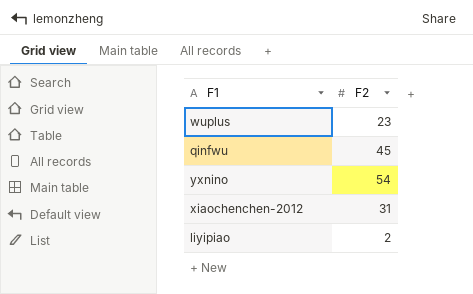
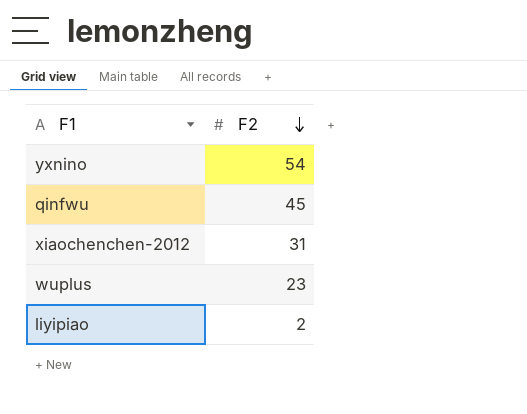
row order: none -> F2 descending

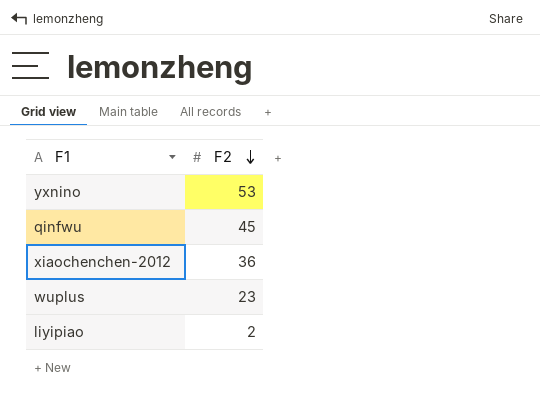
yxnino | F2: 54 -> 53
xiaochenchen-2012 | F2: 31 -> 36

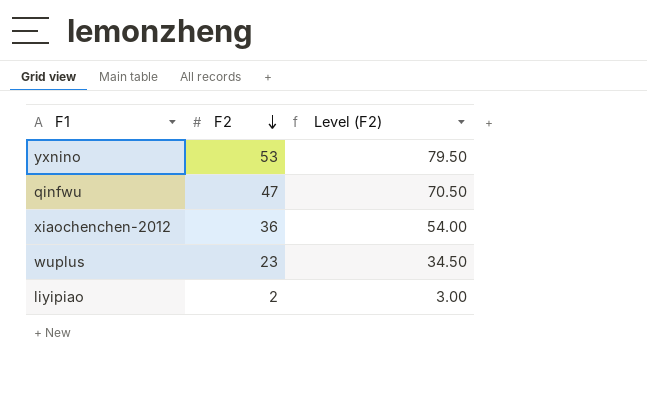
column Level (F2) | formula: none -> [F2] * 1.5
qinfwu | F2: 45 -> 47

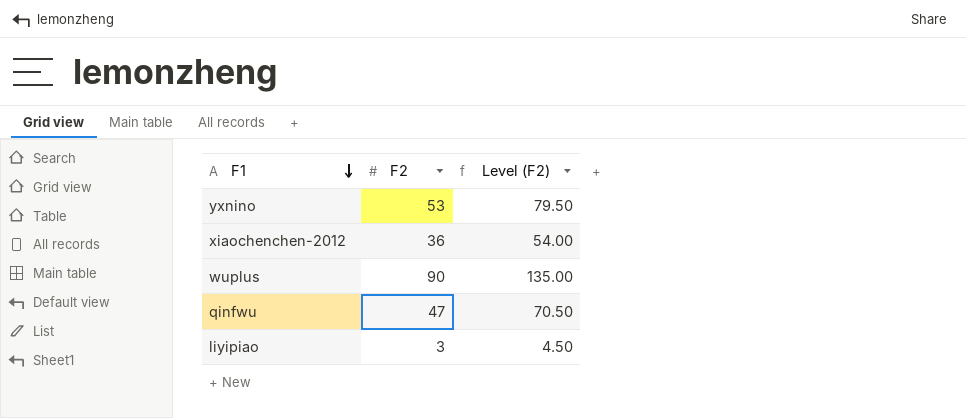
row order: F2 descending -> F1 descending
wuplus | F2: 23 -> 90
wuplus | Level (F2): 34.50 -> 135.00
liyipiao | F2: 2 -> 3
liyipiao | Level (F2): 3.00 -> 4.50

